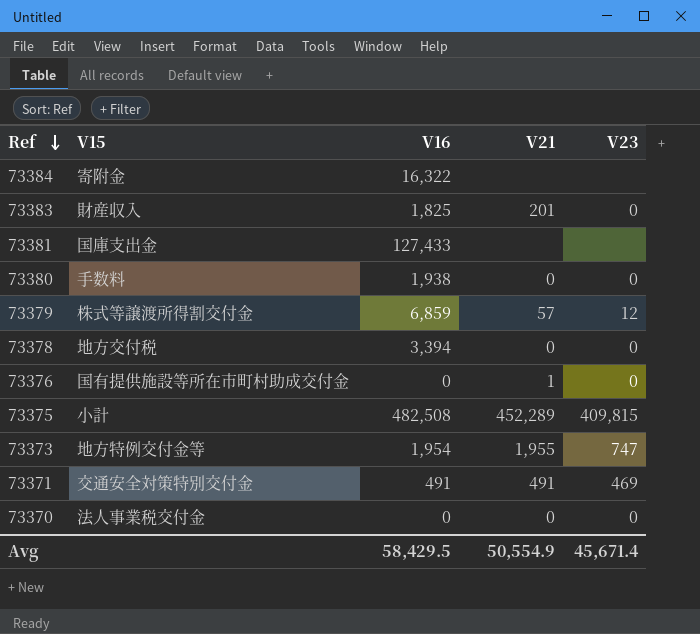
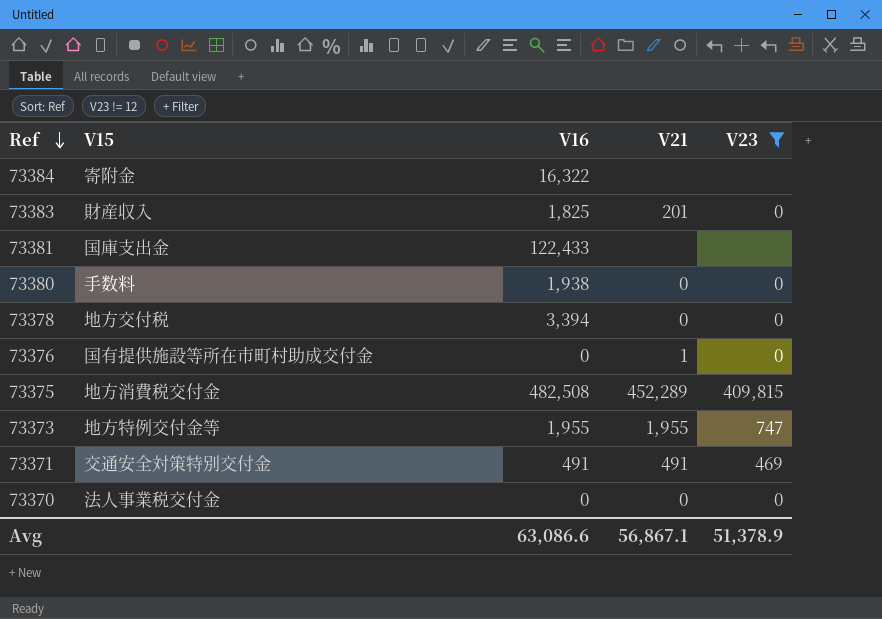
filter: none -> V23 != 12
73381 | V16: 127,433 -> 122,433
73375 | V15: 小計 -> 地方消費税交付金
73373 | V16: 1,954 -> 1,955
Avg | V16: 58,429.5 -> 63,086.6
Avg | V21: 50,554.9 -> 56,867.1
Avg | V23: 45,671.4 -> 51,378.9

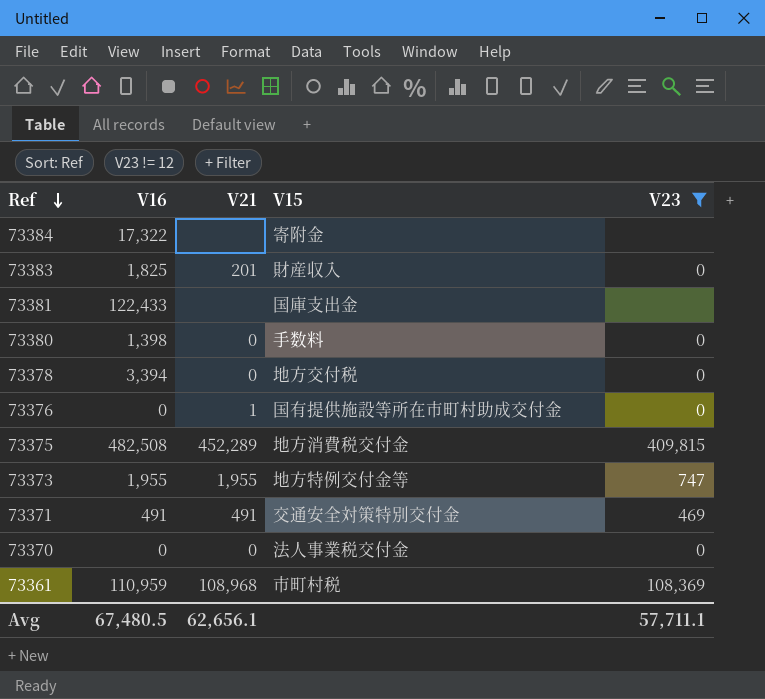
column V15 | position: 2 -> 4
73384 | V16: 16,322 -> 17,322
73380 | V16: 1,938 -> 1,398
row 73361: none -> 110,959 | 108,968 | 市町村税 | 108,369
Avg | V16: 63,086.6 -> 67,480.5
Avg | V21: 56,867.1 -> 62,656.1
Avg | V23: 51,378.9 -> 57,711.1

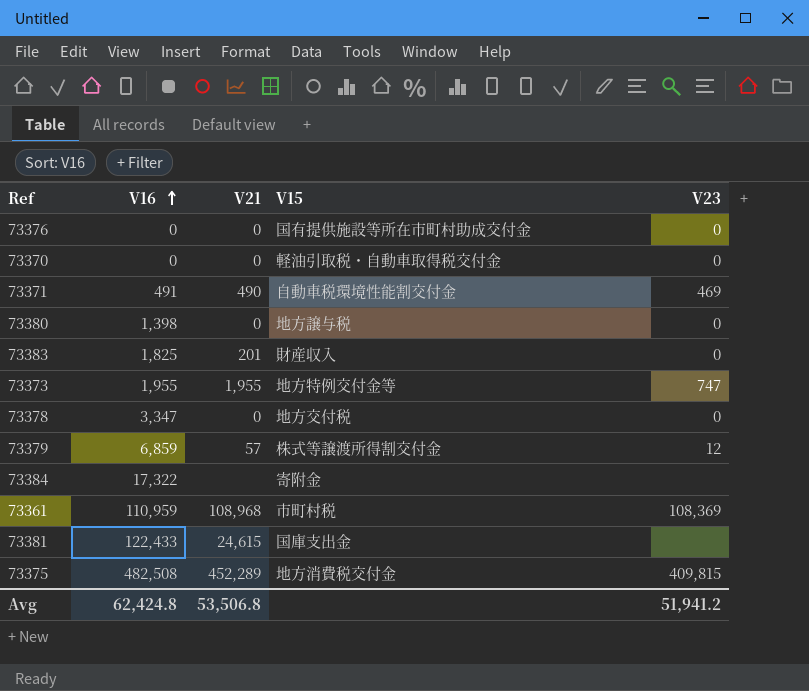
filter: V23 != 12 -> none
row order: Ref descending -> V16 ascending
73376 | V21: 1 -> 0
73370 | V15: 法人事業税交付金 -> 軽油引取税・自動車取得税交付金
73371 | V21: 491 -> 490
73371 | V15: 交通安全対策特別交付金 -> 自動車税環境性能割交付金
73380 | V15: 手数料 -> 地方譲与税
73378 | V16: 3,394 -> 3,347
73381 | V21: none -> 24,615
Avg | V16: 67,480.5 -> 62,424.8
Avg | V21: 62,656.1 -> 53,506.8
Avg | V23: 57,711.1 -> 51,941.2

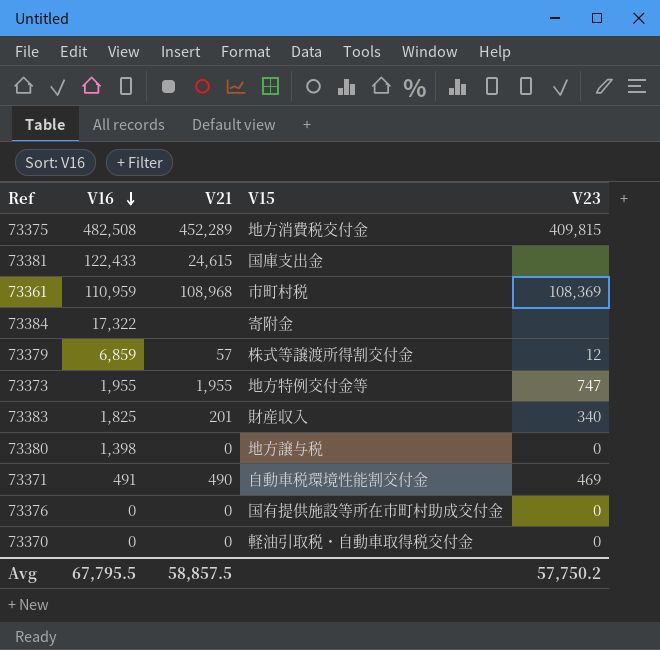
row order: V16 ascending -> V16 descending
row 73378: 3,347 | 0 | 地方交付税 | 0 -> none
73383 | V23: 0 -> 340
Avg | V16: 62,424.8 -> 67,795.5
Avg | V21: 53,506.8 -> 58,857.5
Avg | V23: 51,941.2 -> 57,750.2

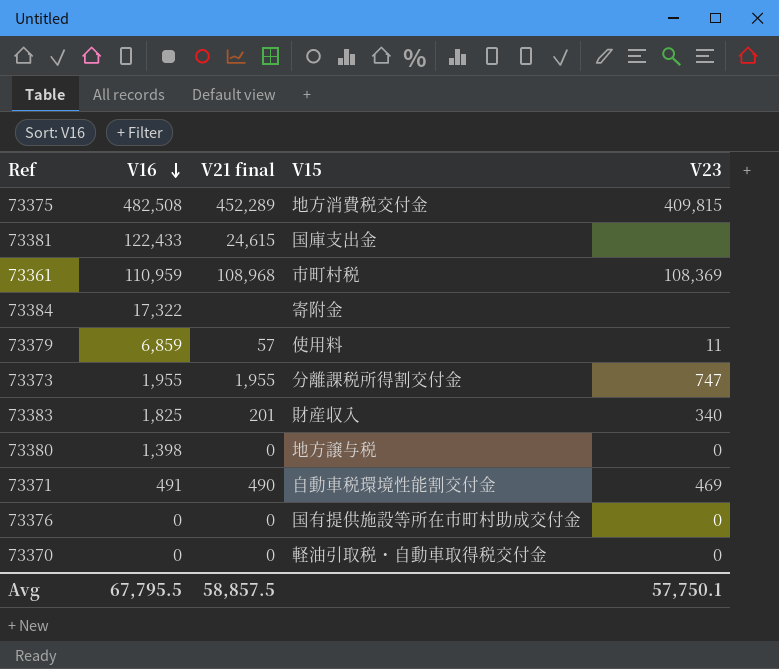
column name: V21 -> V21 final
73379 | V15: 株式等譲渡所得割交付金 -> 使用料
73379 | V23: 12 -> 11
73373 | V15: 地方特例交付金等 -> 分離課税所得割交付金
Avg | V23: 57,750.2 -> 57,750.1

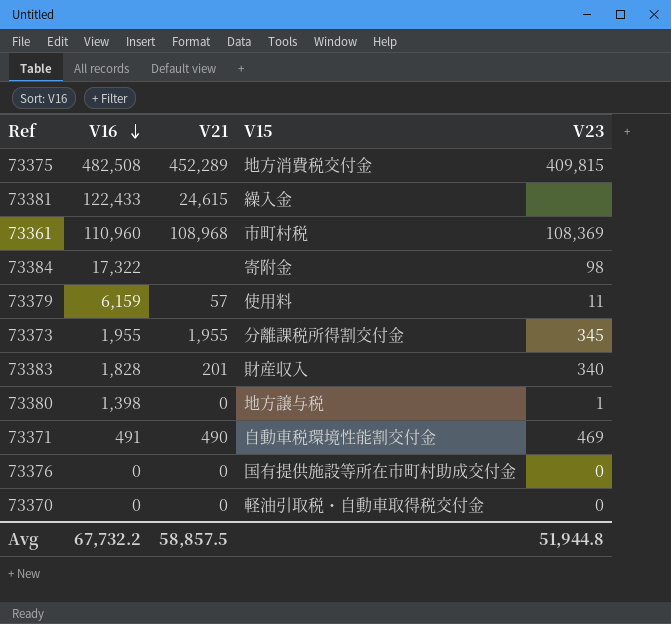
column name: V21 final -> V21
73381 | V15: 国庫支出金 -> 繰入金
73361 | V16: 110,959 -> 110,960
73384 | V23: none -> 98
73379 | V16: 6,859 -> 6,159
73373 | V23: 747 -> 345
73383 | V16: 1,825 -> 1,828
73380 | V23: 0 -> 1
Avg | V16: 67,795.5 -> 67,732.2
Avg | V23: 57,750.1 -> 51,944.8

